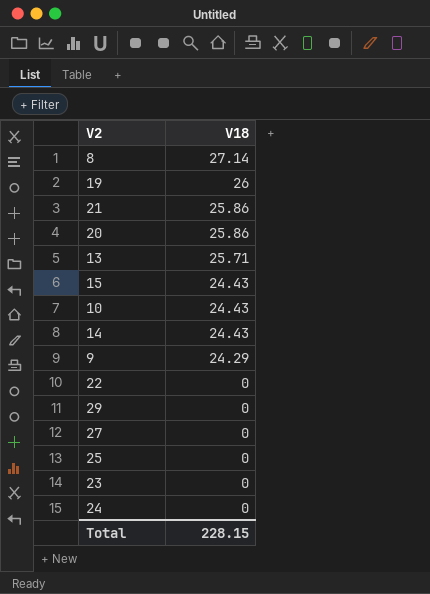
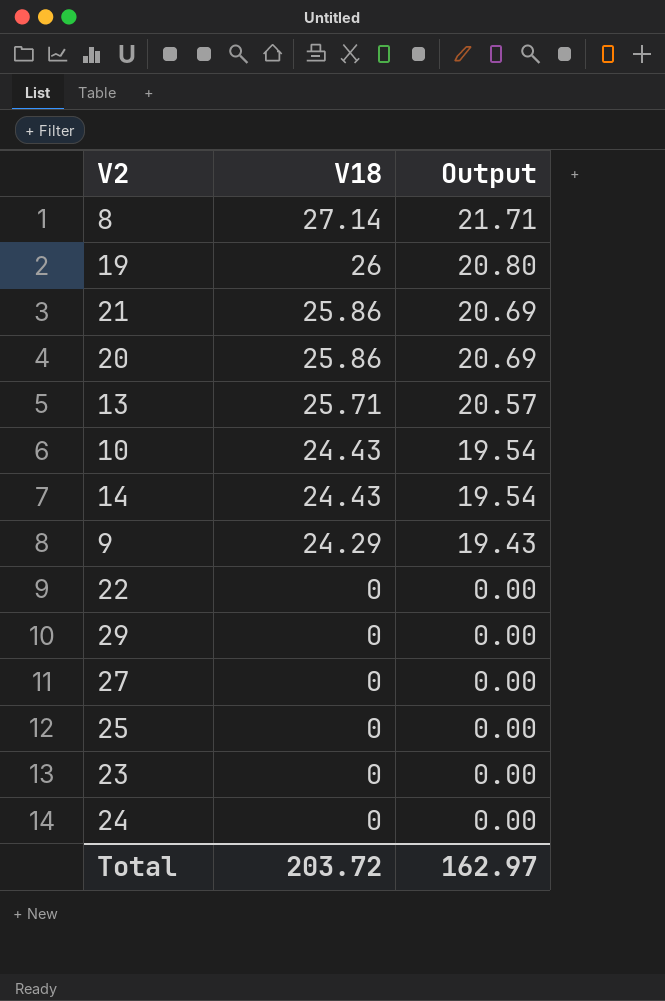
column Output | formula: none -> [V18] * 0.8
row 15: 24.43 -> none
Total | V18: 228.15 -> 203.72

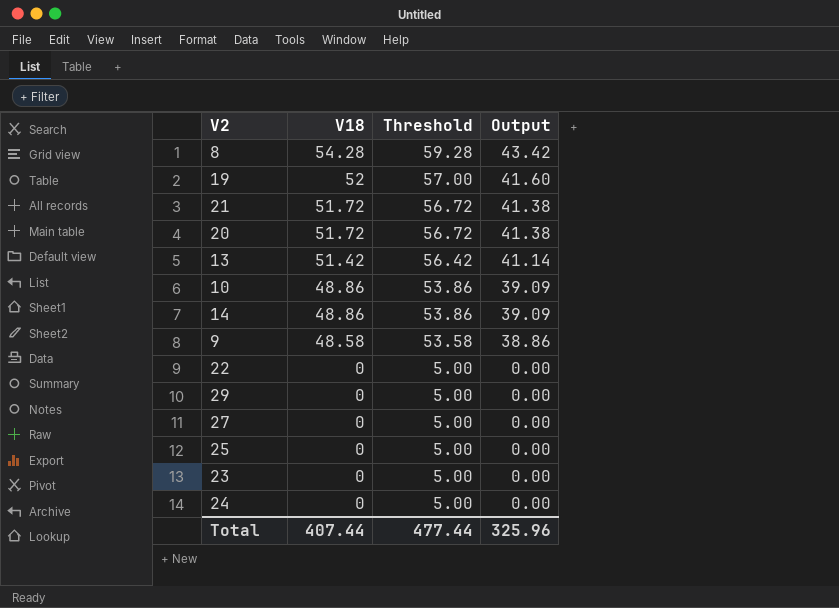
column Threshold | formula: none -> [V18] + 5
8 | V18: 27.14 -> 54.28
8 | Output: 21.71 -> 43.42
19 | V18: 26 -> 52
19 | Output: 20.80 -> 41.60
21 | V18: 25.86 -> 51.72
21 | Output: 20.69 -> 41.38
20 | V18: 25.86 -> 51.72
20 | Output: 20.69 -> 41.38
13 | V18: 25.71 -> 51.42
13 | Output: 20.57 -> 41.14
10 | V18: 24.43 -> 48.86
10 | Output: 19.54 -> 39.09
14 | V18: 24.43 -> 48.86
14 | Output: 19.54 -> 39.09
9 | V18: 24.29 -> 48.58
9 | Output: 19.43 -> 38.86
Total | V18: 203.72 -> 407.44
Total | Output: 162.97 -> 325.96

